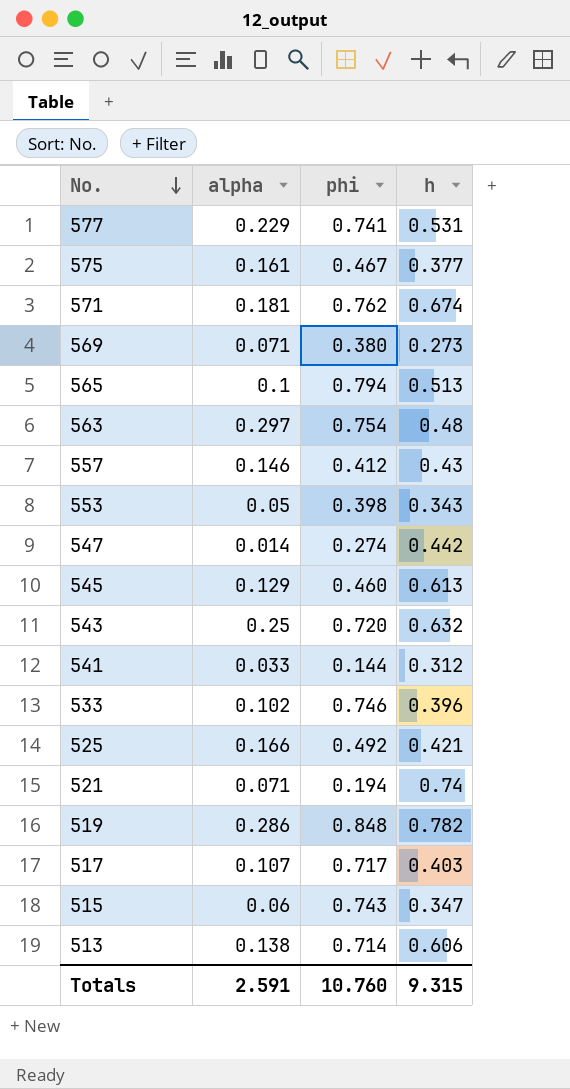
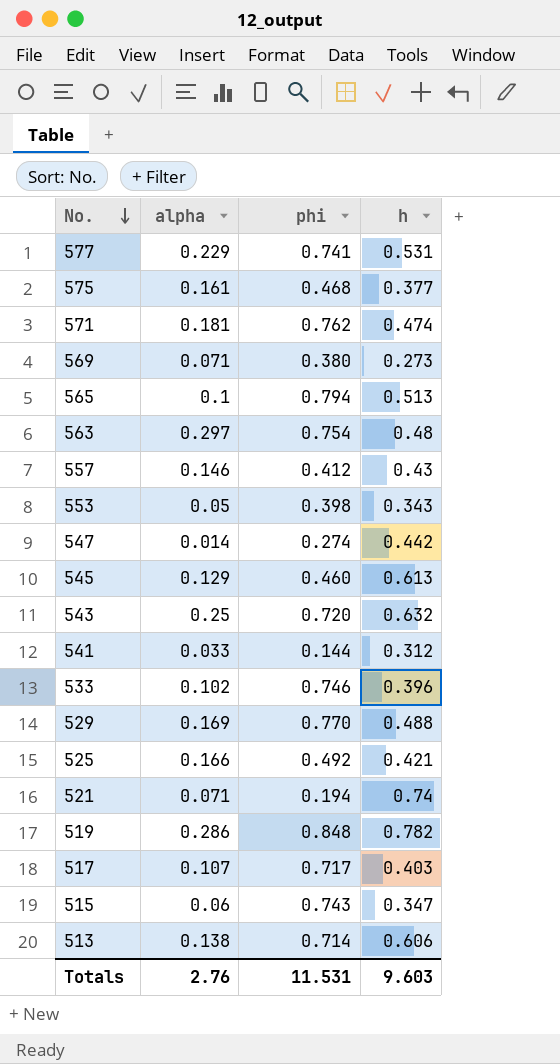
575 | phi: 0.467 -> 0.468
571 | h: 0.674 -> 0.474
row 529: none -> 0.169 | 0.770 | 0.488
Totals | alpha: 2.591 -> 2.76
Totals | phi: 10.760 -> 11.531
Totals | h: 9.315 -> 9.603

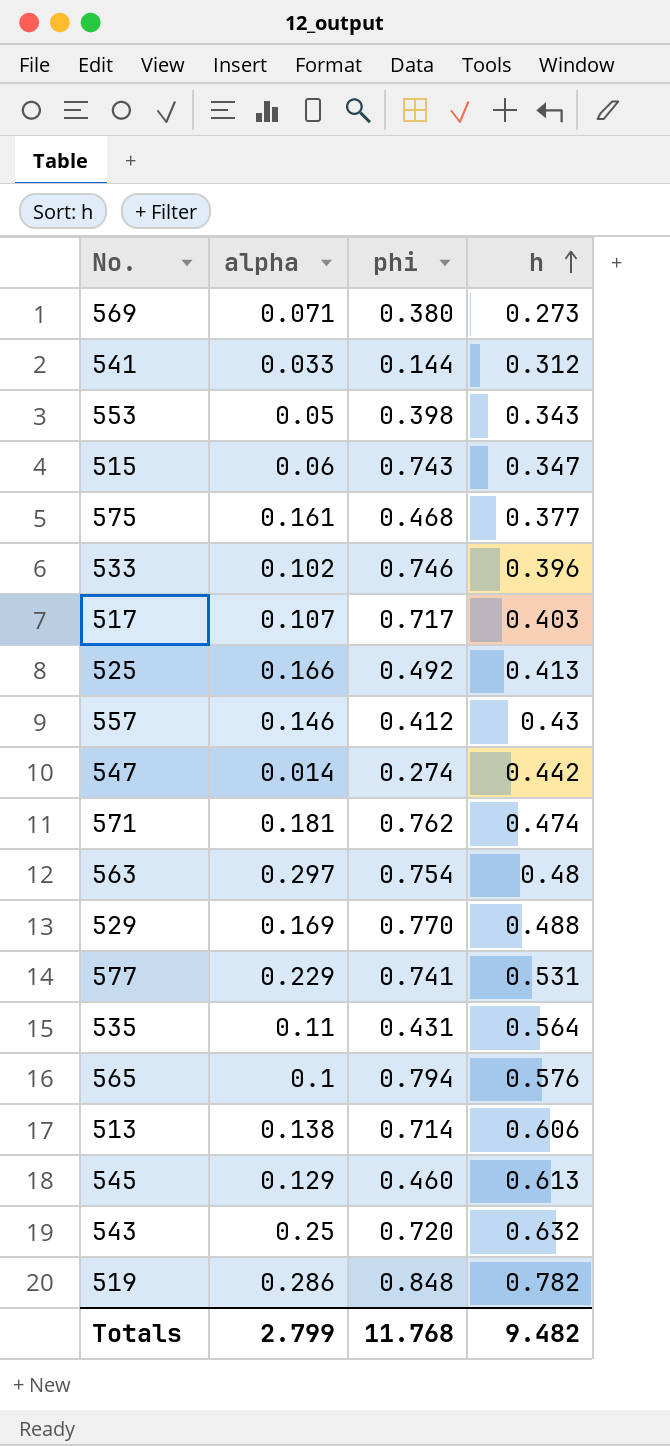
row order: No. descending -> h ascending
row 521: 0.071 | 0.194 | 0.74 -> none
525 | h: 0.421 -> 0.413
row 535: none -> 0.11 | 0.431 | 0.564
565 | h: 0.513 -> 0.576
Totals | alpha: 2.76 -> 2.799
Totals | phi: 11.531 -> 11.768
Totals | h: 9.603 -> 9.482

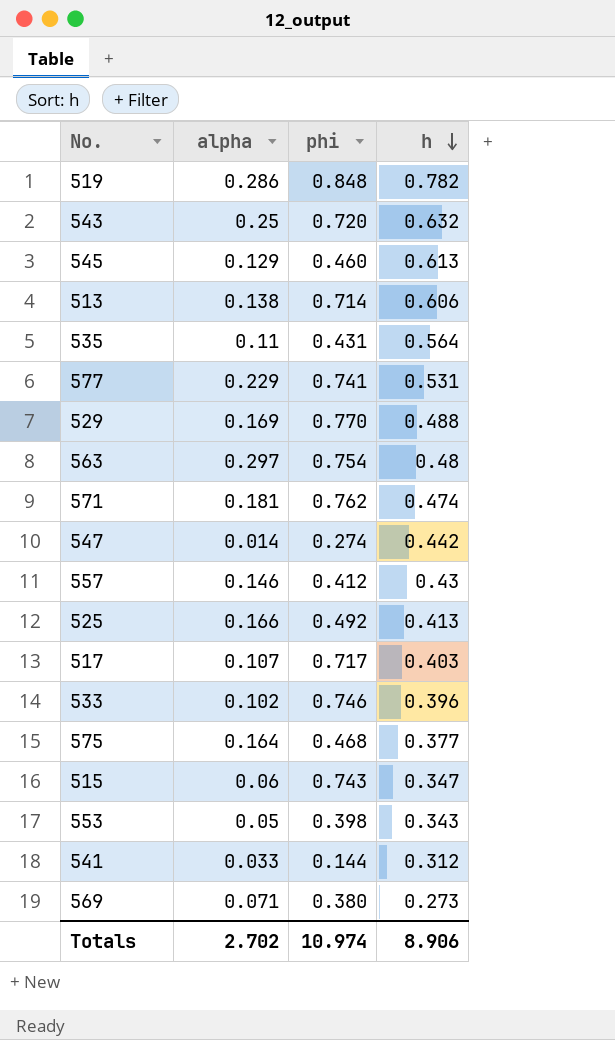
row order: h ascending -> h descending
row 565: 0.1 | 0.794 | 0.576 -> none
575 | alpha: 0.161 -> 0.164
Totals | alpha: 2.799 -> 2.702
Totals | phi: 11.768 -> 10.974
Totals | h: 9.482 -> 8.906

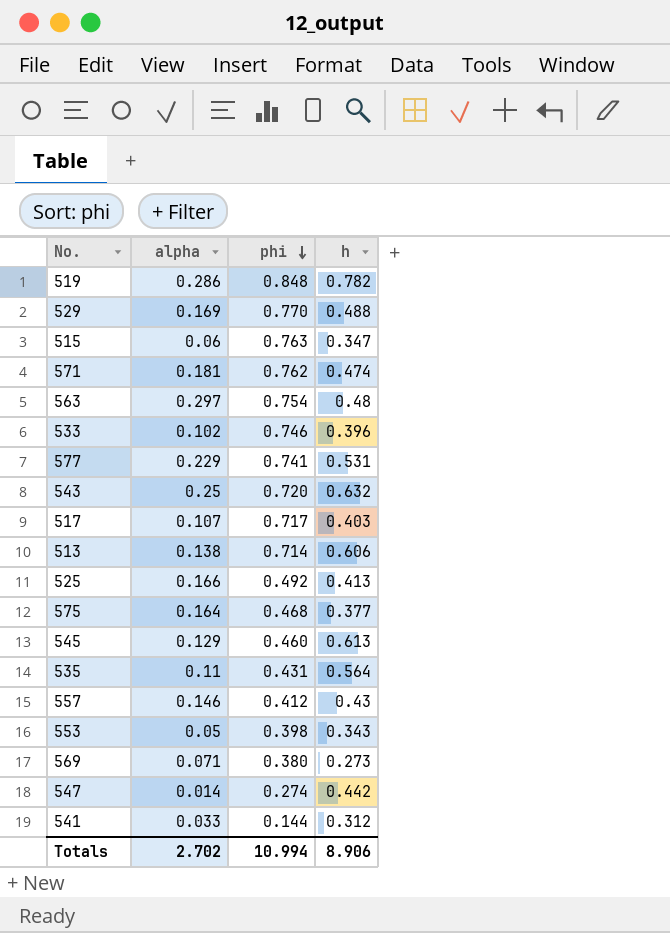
row order: h descending -> phi descending
515 | phi: 0.743 -> 0.763
Totals | phi: 10.974 -> 10.994

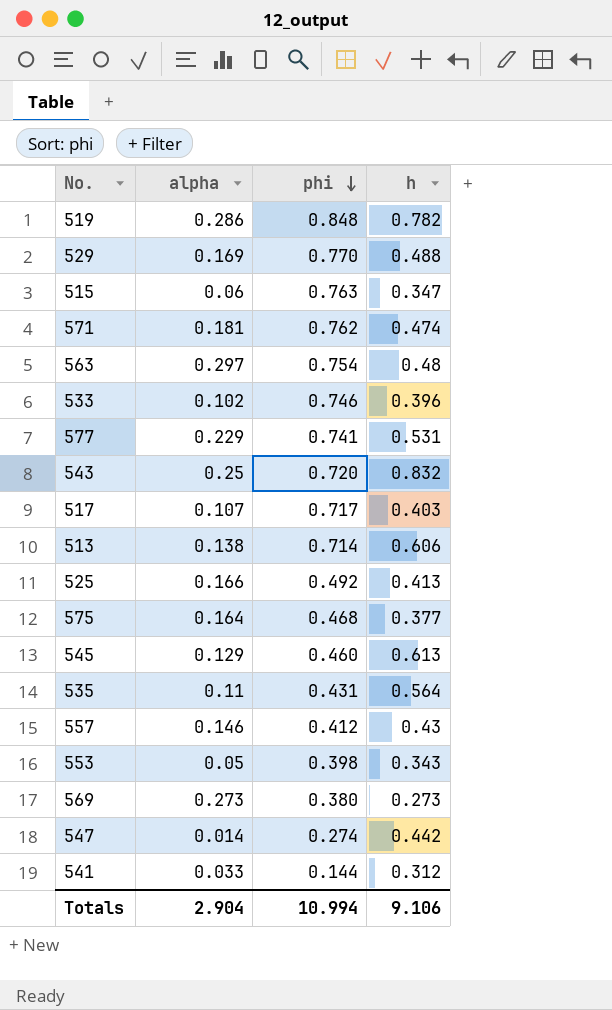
543 | h: 0.632 -> 0.832
569 | alpha: 0.071 -> 0.273
Totals | alpha: 2.702 -> 2.904
Totals | h: 8.906 -> 9.106

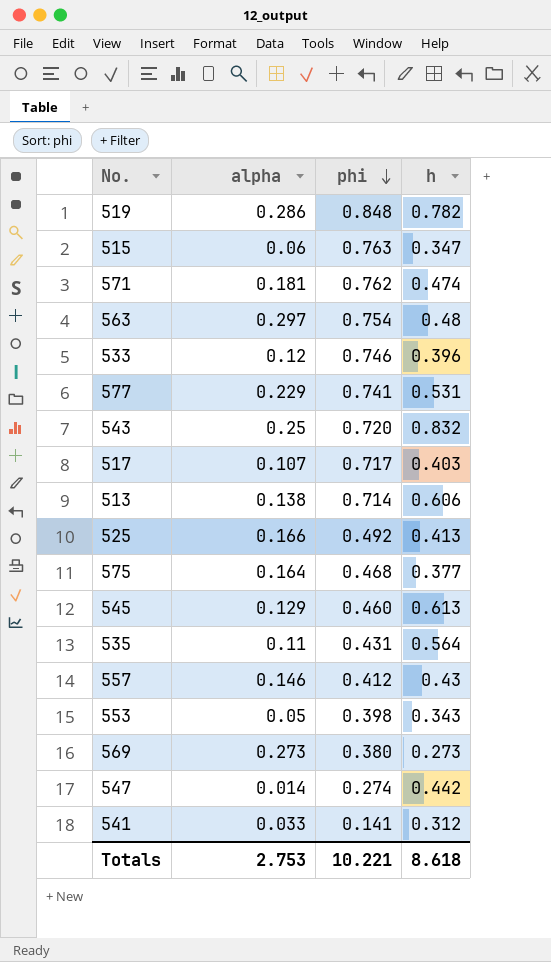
row 529: 0.169 | 0.770 | 0.488 -> none
533 | alpha: 0.102 -> 0.12
541 | phi: 0.144 -> 0.141
Totals | alpha: 2.904 -> 2.753
Totals | phi: 10.994 -> 10.221
Totals | h: 9.106 -> 8.618

